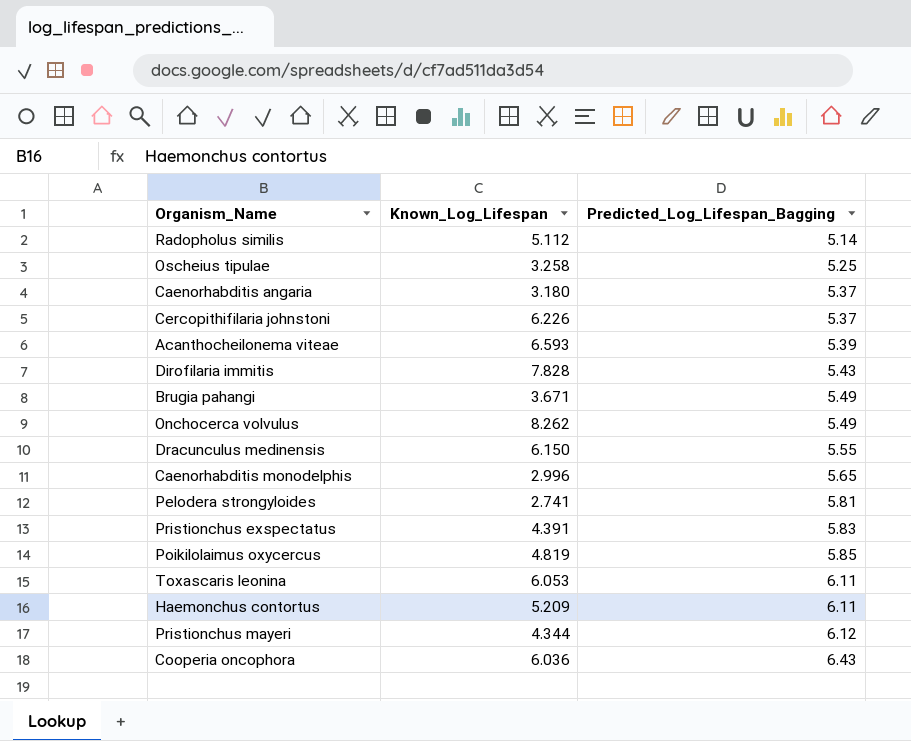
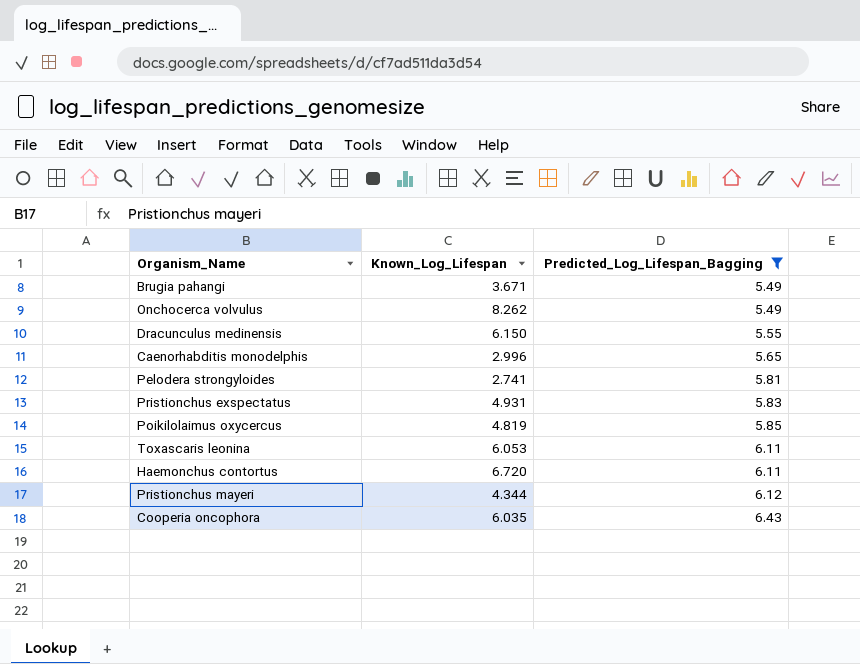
filter: none -> Predicted_Log_Lifespan_Bagging >= 5.49
Pristionchus exspectatus | Known_Log_Lifespan: 4.391 -> 4.931
Haemonchus contortus | Known_Log_Lifespan: 5.209 -> 6.720
Cooperia oncophora | Known_Log_Lifespan: 6.036 -> 6.035

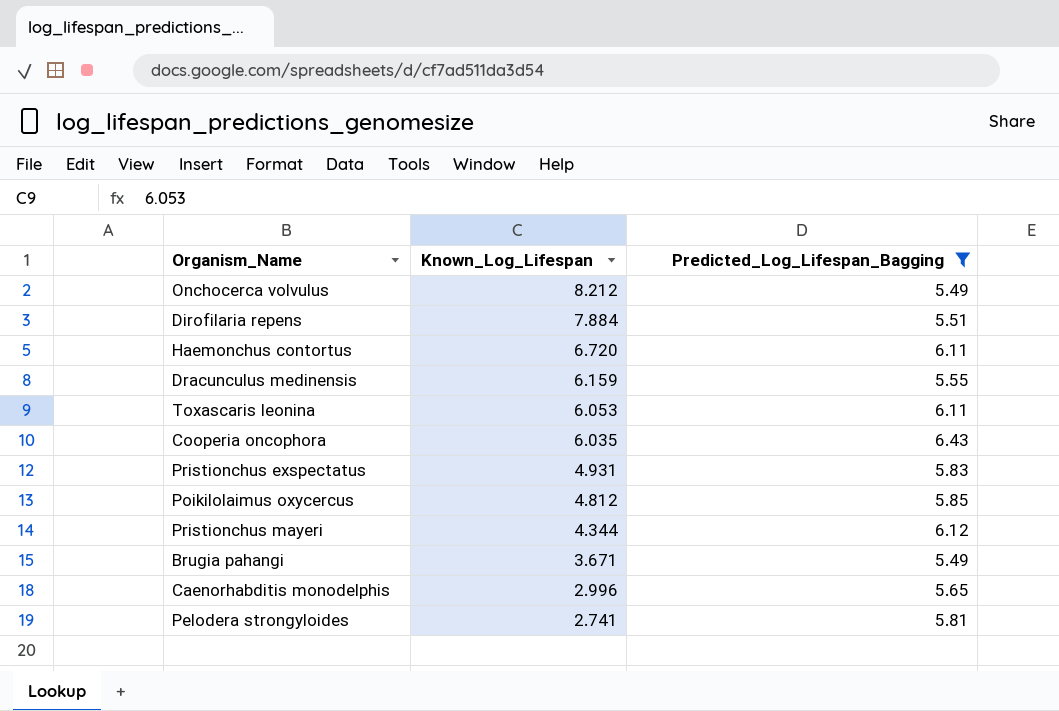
row order: Predicted_Log_Lifespan_Bagging ascending -> Known_Log_Lifespan descending
Onchocerca volvulus | Known_Log_Lifespan: 8.262 -> 8.212
row Dirofilaria repens: none -> 7.884 | 5.51
Dracunculus medinensis | Known_Log_Lifespan: 6.150 -> 6.159
Poikilolaimus oxycercus | Known_Log_Lifespan: 4.819 -> 4.812

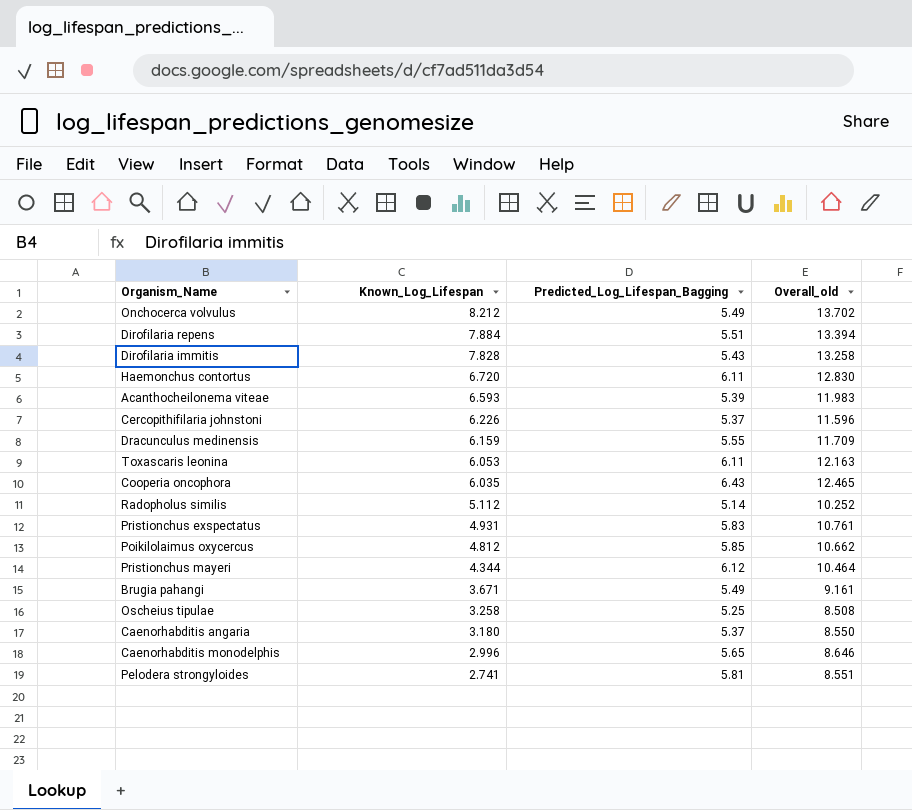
filter: Predicted_Log_Lifespan_Bagging >= 5.49 -> none
column Overall_old | formula: none -> [Known_Log_Lifespan] + [Predicted_Log_Lifespan_Bagging]

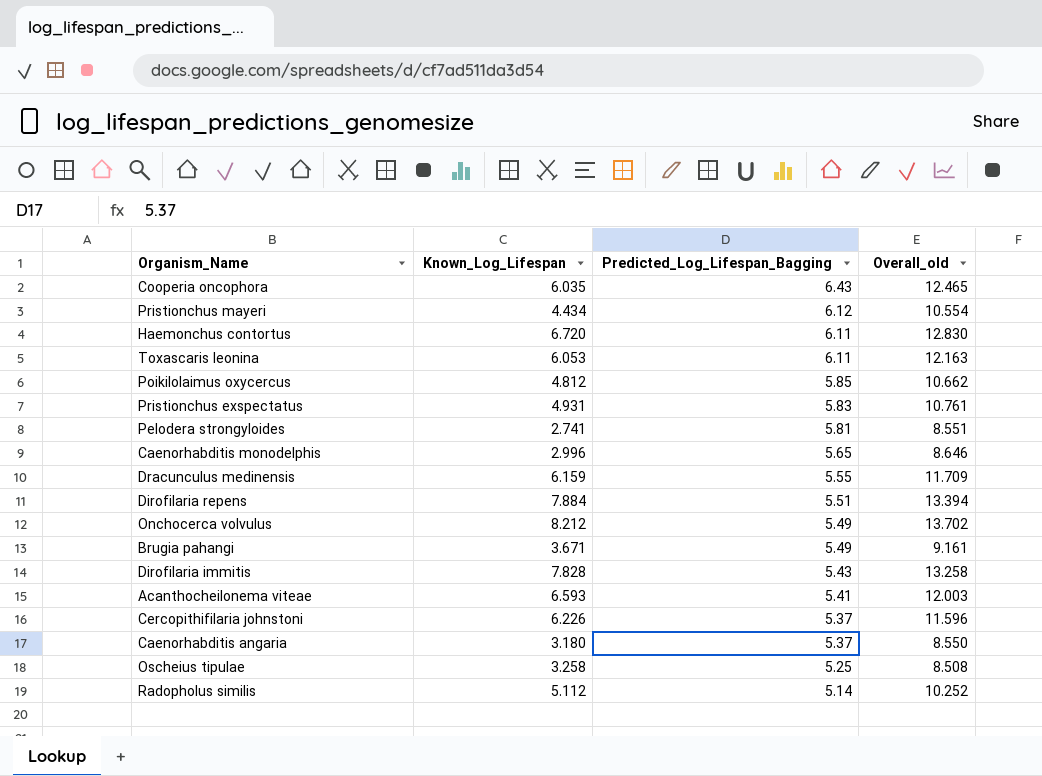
row order: Known_Log_Lifespan descending -> Predicted_Log_Lifespan_Bagging descending
Pristionchus mayeri | Known_Log_Lifespan: 4.344 -> 4.434
Pristionchus mayeri | Overall_old: 10.464 -> 10.554
Acanthocheilonema viteae | Predicted_Log_Lifespan_Bagging: 5.39 -> 5.41
Acanthocheilonema viteae | Overall_old: 11.983 -> 12.003

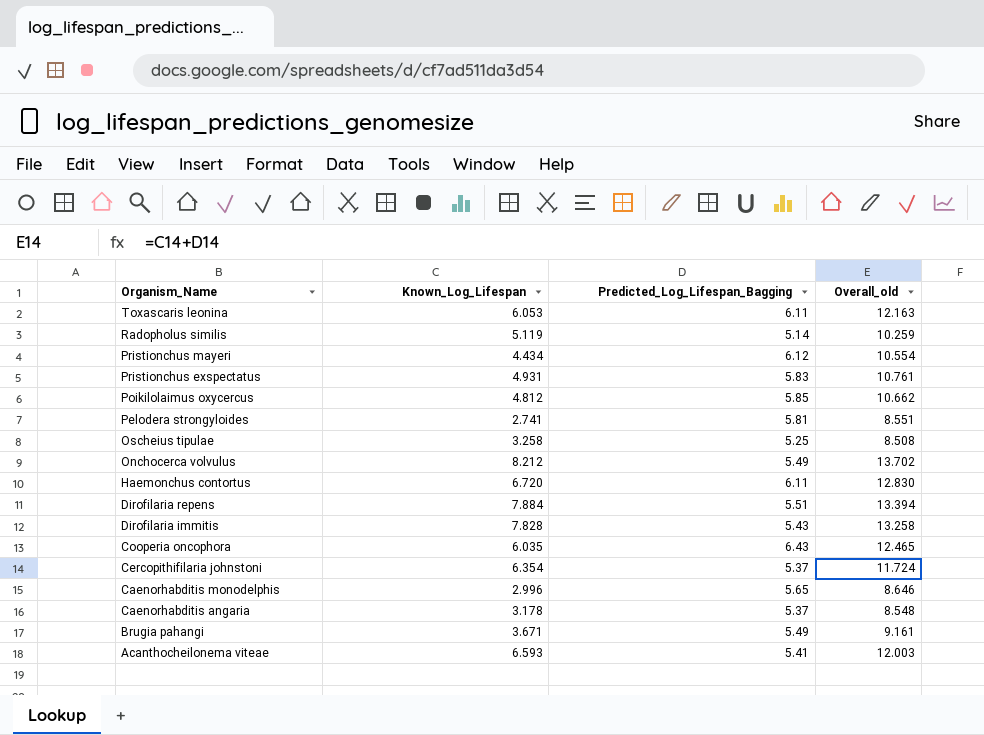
row order: Predicted_Log_Lifespan_Bagging descending -> Organism_Name descending
row Dracunculus medinensis: 6.159 | 5.55 | 11.709 -> none
Radopholus similis | Known_Log_Lifespan: 5.112 -> 5.119
Radopholus similis | Overall_old: 10.252 -> 10.259
Cercopithifilaria johnstoni | Known_Log_Lifespan: 6.226 -> 6.354
Cercopithifilaria johnstoni | Overall_old: 11.596 -> 11.724
Caenorhabditis angaria | Known_Log_Lifespan: 3.180 -> 3.178
Caenorhabditis angaria | Overall_old: 8.550 -> 8.548

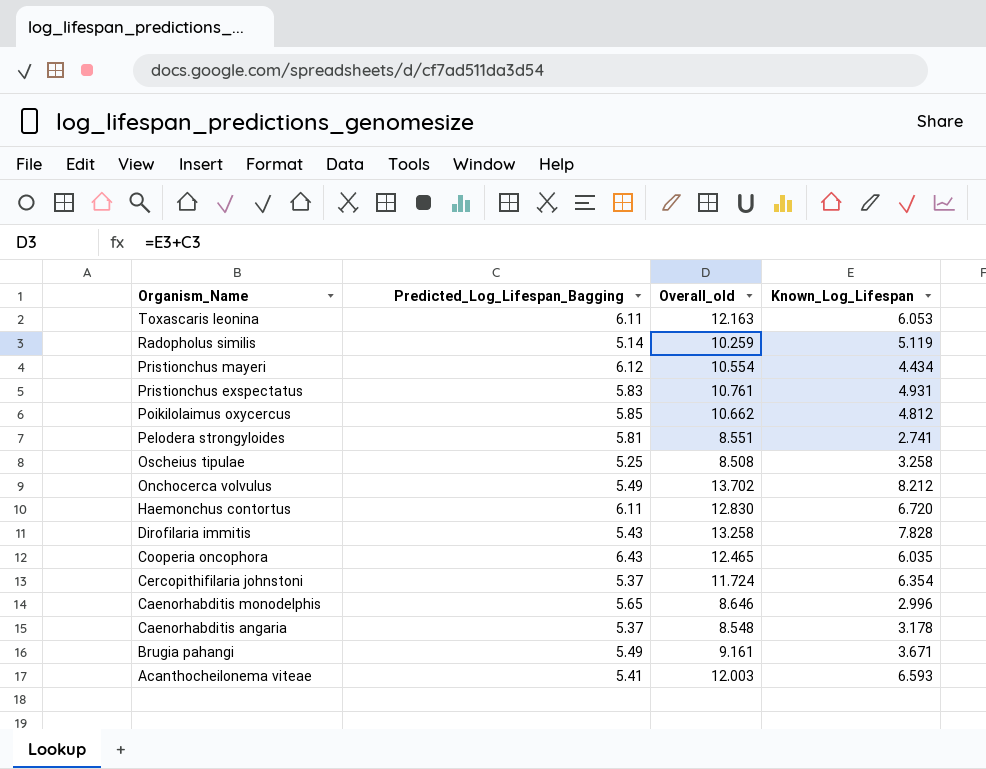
column Known_Log_Lifespan | position: 2 -> 4
row Dirofilaria repens: 7.884 | 5.51 | 13.394 -> none

